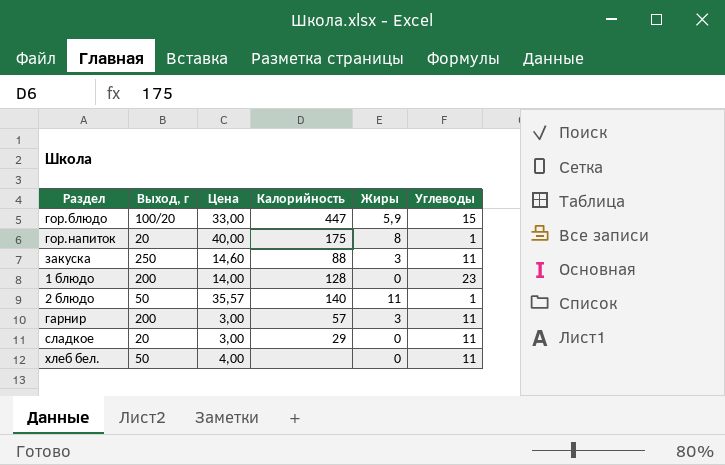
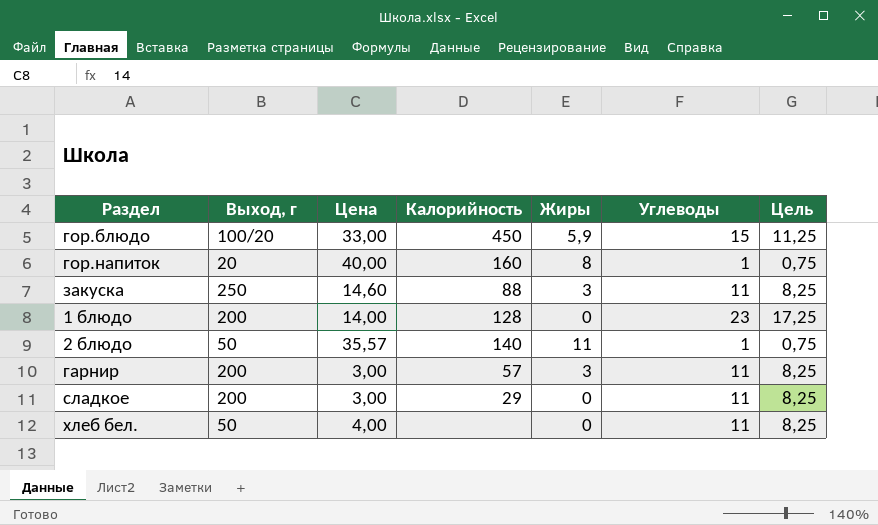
column Цель | formula: none -> [Углеводы] * 0,75
гор.блюдо | Калорийность: 447 -> 450
гор.напиток | Калорийность: 175 -> 160
сладкое | Выход, г: 20 -> 200

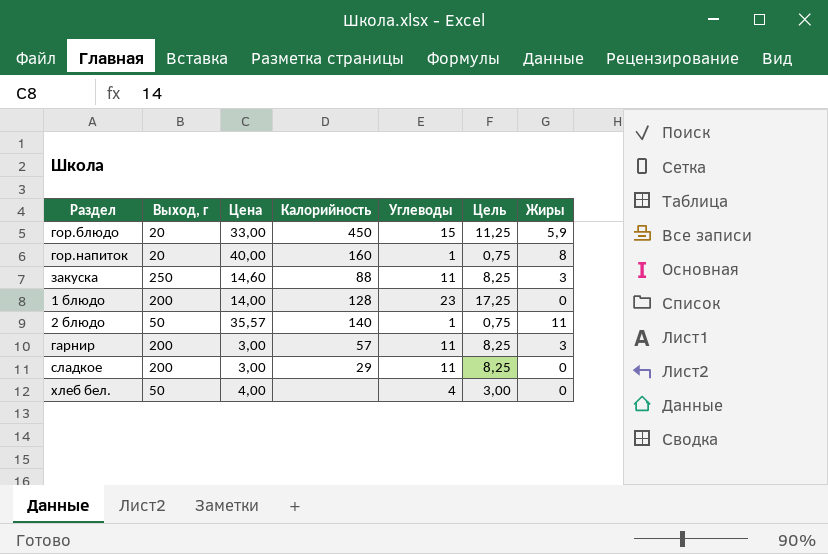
column Жиры | position: 5 -> 7
гор.блюдо | Выход, г: 100/20 -> 20
хлеб бел. | Углеводы: 11 -> 4
хлеб бел. | Цель: 8,25 -> 3,00

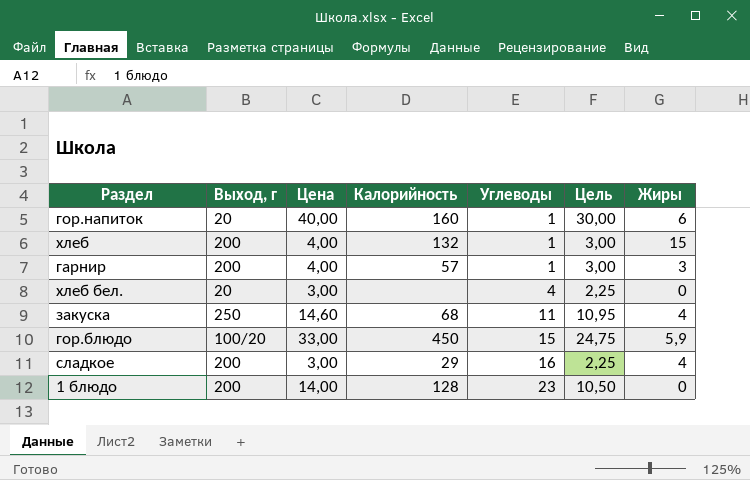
row order: none -> Углеводы ascending
column Цель | formula: [Углеводы] * 0,75 -> [Цена] * 0,75
row 2 блюдо: 50 | 35,57 | 140 | 1 | 0,75 | 11 -> none
гор.напиток | Жиры: 8 -> 6
row хлеб: none -> 200 | 4,00 | 132 | 1 | 3,00 | 15
гарнир | Цена: 3,00 -> 4,00
гарнир | Углеводы: 11 -> 1
хлеб бел. | Выход, г: 50 -> 20
хлеб бел. | Цена: 4,00 -> 3,00
закуска | Калорийность: 88 -> 68
закуска | Жиры: 3 -> 4
гор.блюдо | Выход, г: 20 -> 100/20
сладкое | Углеводы: 11 -> 16
сладкое | Жиры: 0 -> 4

